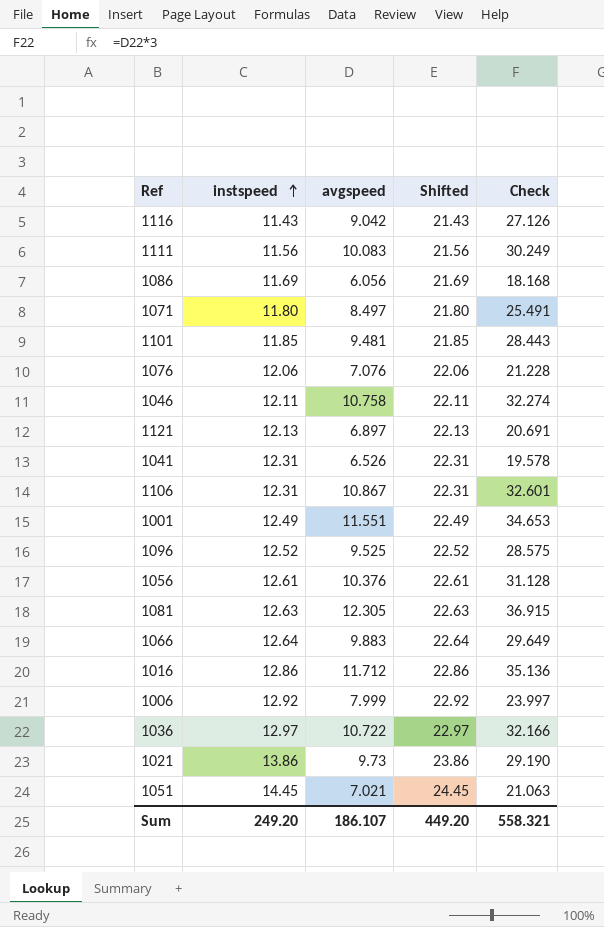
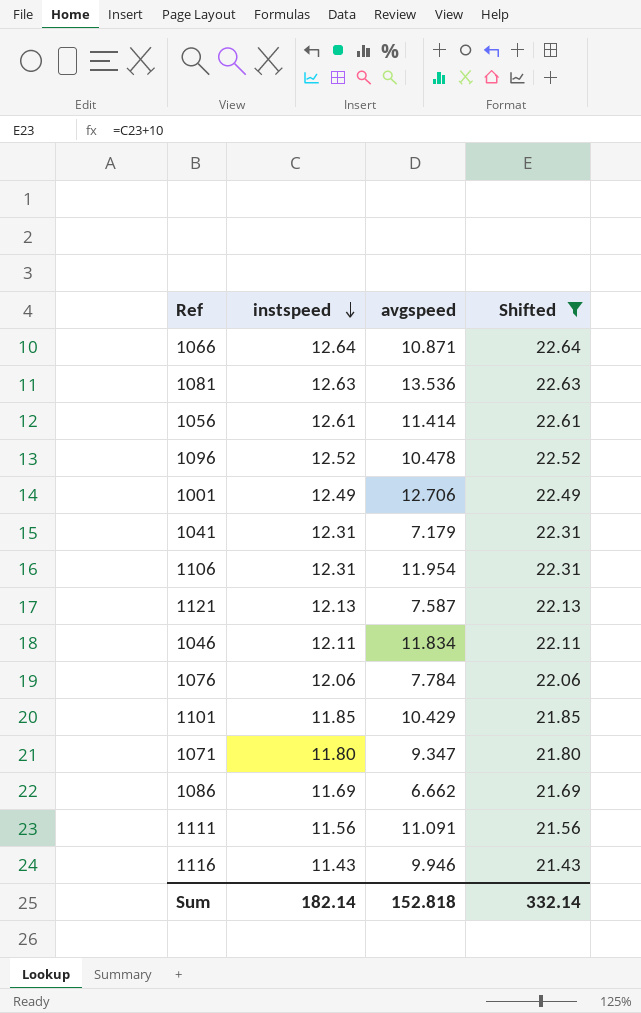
filter: none -> Shifted <= 22.64
row order: instspeed ascending -> instspeed descending
column Check | formula: [avgspeed] * 3 -> none
1066 | avgspeed: 9.883 -> 10.871
1081 | avgspeed: 12.305 -> 13.536
1056 | avgspeed: 10.376 -> 11.414
1096 | avgspeed: 9.525 -> 10.478
1001 | avgspeed: 11.551 -> 12.706
1041 | avgspeed: 6.526 -> 7.179
1106 | avgspeed: 10.867 -> 11.954
1121 | avgspeed: 6.897 -> 7.587
1046 | avgspeed: 10.758 -> 11.834
1076 | avgspeed: 7.076 -> 7.784
1101 | avgspeed: 9.481 -> 10.429
1071 | avgspeed: 8.497 -> 9.347
1086 | avgspeed: 6.056 -> 6.662
1111 | avgspeed: 10.083 -> 11.091
1116 | avgspeed: 9.042 -> 9.946
Sum | instspeed: 249.20 -> 182.14
Sum | avgspeed: 186.107 -> 152.818
Sum | Shifted: 449.20 -> 332.14

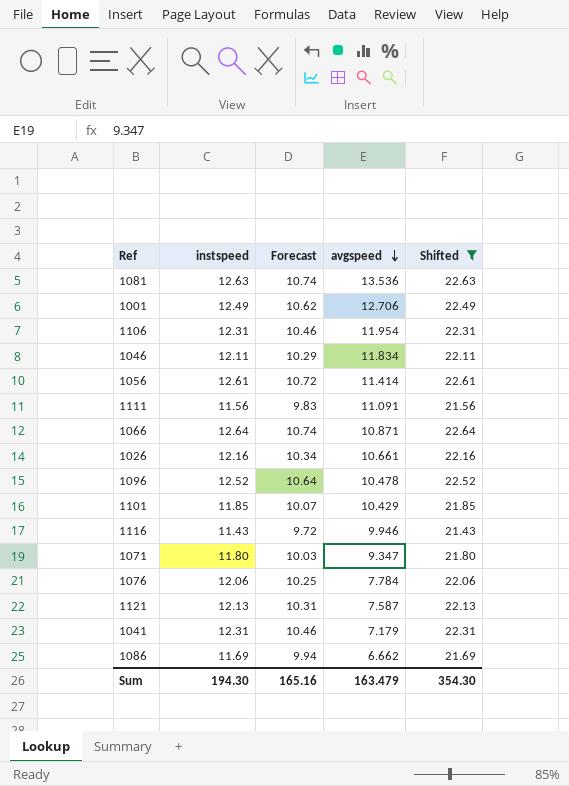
row order: instspeed descending -> avgspeed descending
column Forecast | formula: none -> [instspeed] * 0.85
row 1026: none -> 12.16 | 10.34 | 10.661 | 22.16
Sum | instspeed: 182.14 -> 194.30
Sum | avgspeed: 152.818 -> 163.479
Sum | Shifted: 332.14 -> 354.30

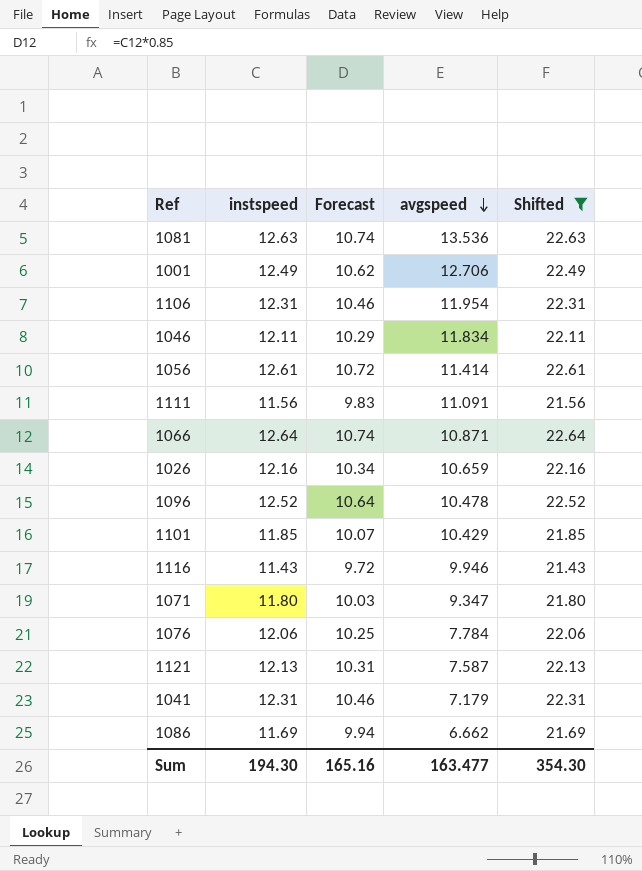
1026 | avgspeed: 10.661 -> 10.659
Sum | avgspeed: 163.479 -> 163.477

